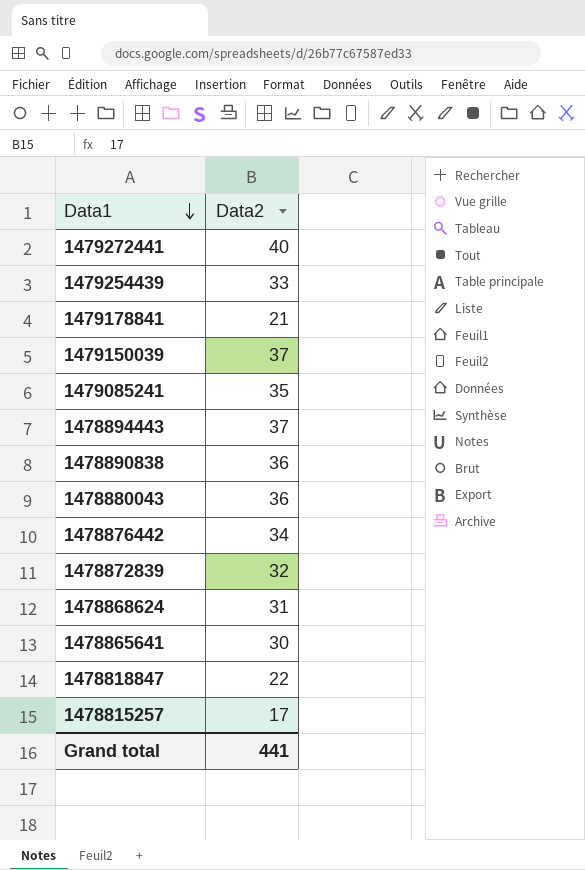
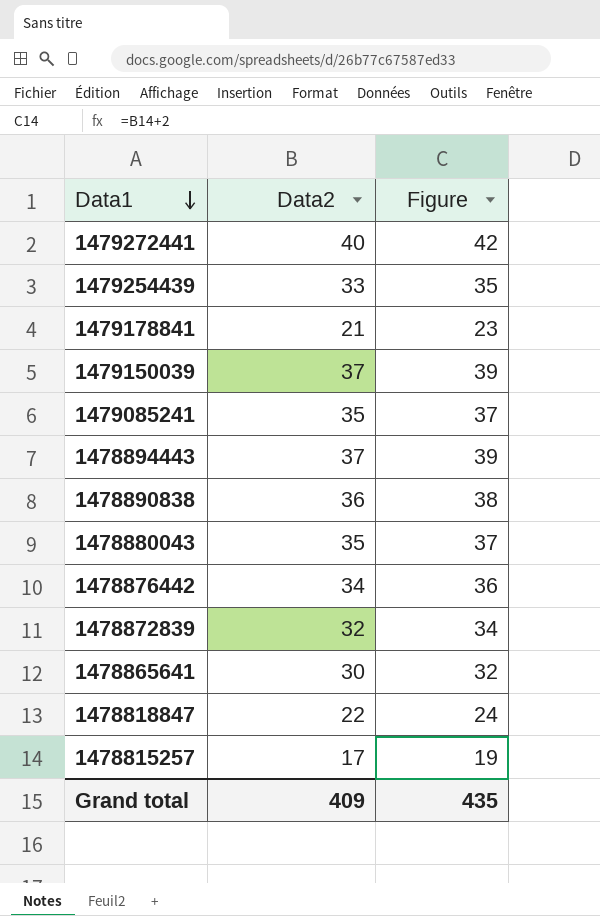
column Figure | formula: none -> [Data2] + 2
row 1478868624: 31 -> none
1478880043 | Data2: 36 -> 35
Grand total | Data2: 441 -> 409

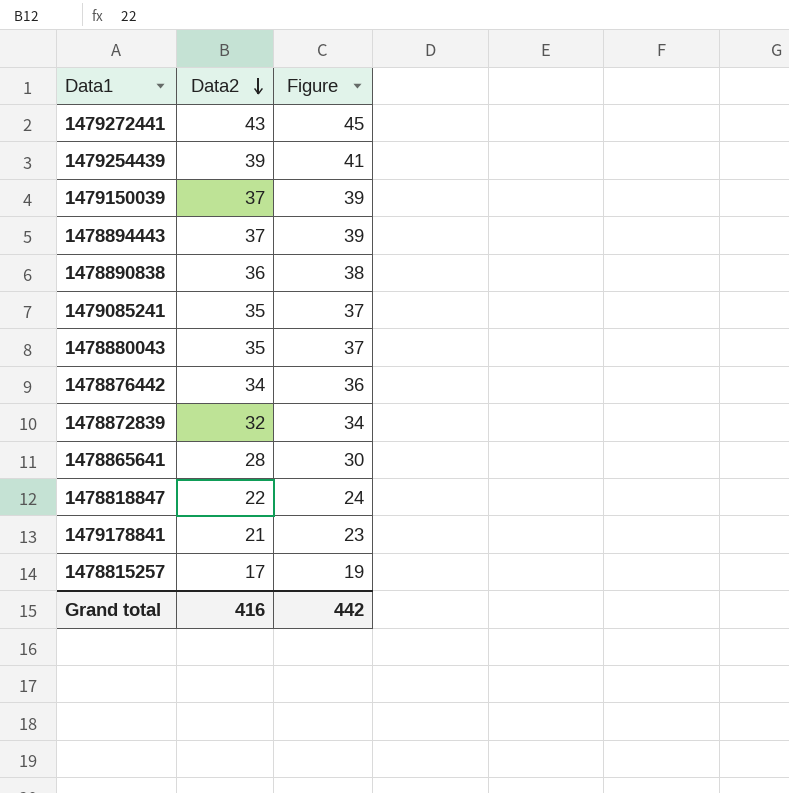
row order: Data1 descending -> Data2 descending
1479272441 | Data2: 40 -> 43
1479272441 | Figure: 42 -> 45
1479254439 | Data2: 33 -> 39
1479254439 | Figure: 35 -> 41
1478865641 | Data2: 30 -> 28
1478865641 | Figure: 32 -> 30
Grand total | Data2: 409 -> 416
Grand total | Figure: 435 -> 442

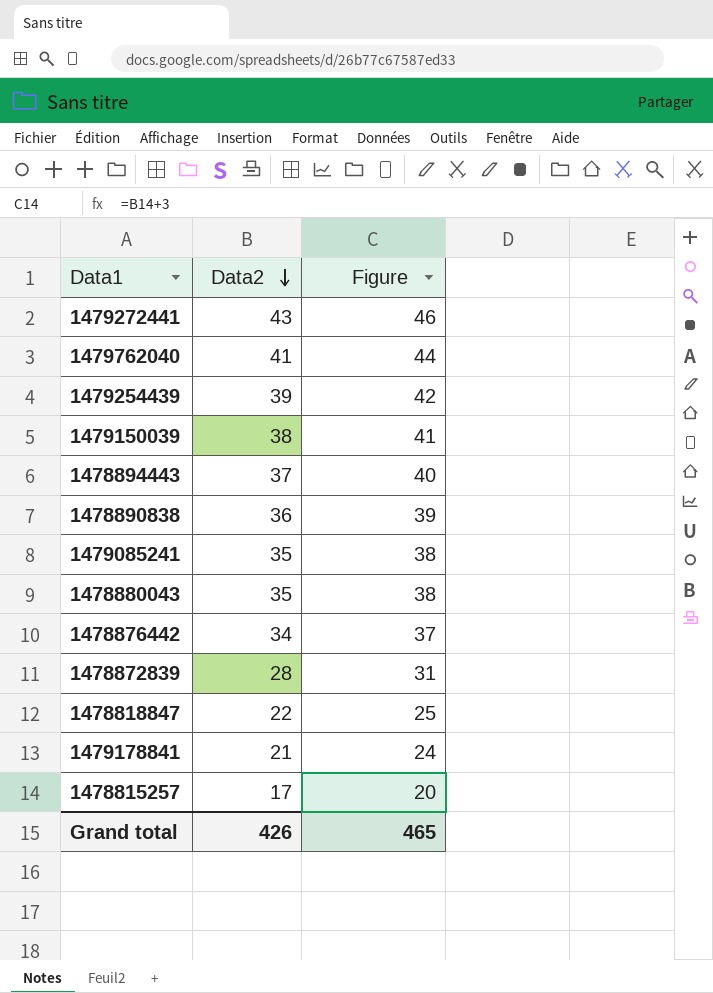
column Figure | formula: [Data2] + 2 -> [Data2] + 3
row 1478865641: 28 | 30 -> none
row 1479762040: none -> 41 | 44
1479150039 | Data2: 37 -> 38
1478872839 | Data2: 32 -> 28
Grand total | Data2: 416 -> 426
Grand total | Figure: 442 -> 465

